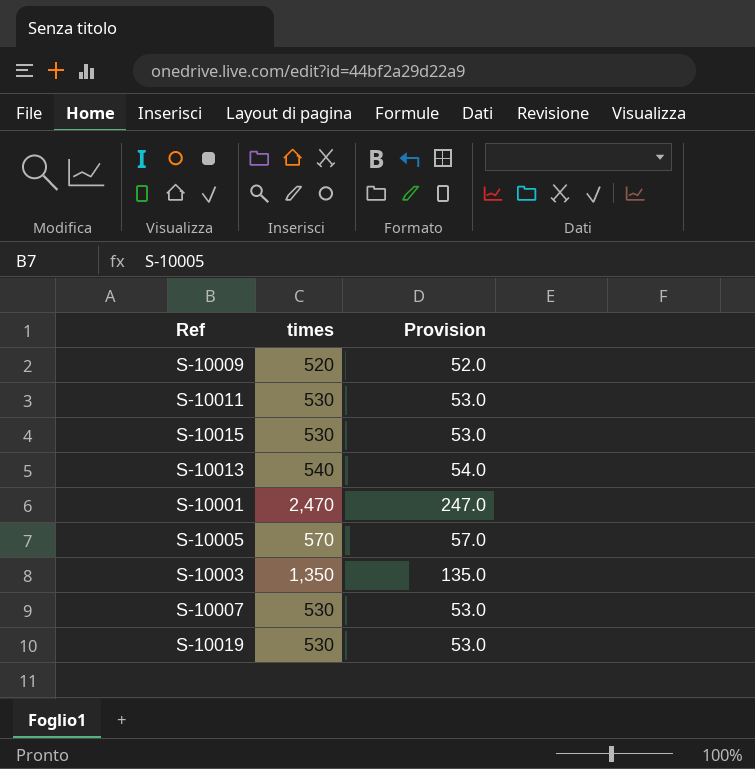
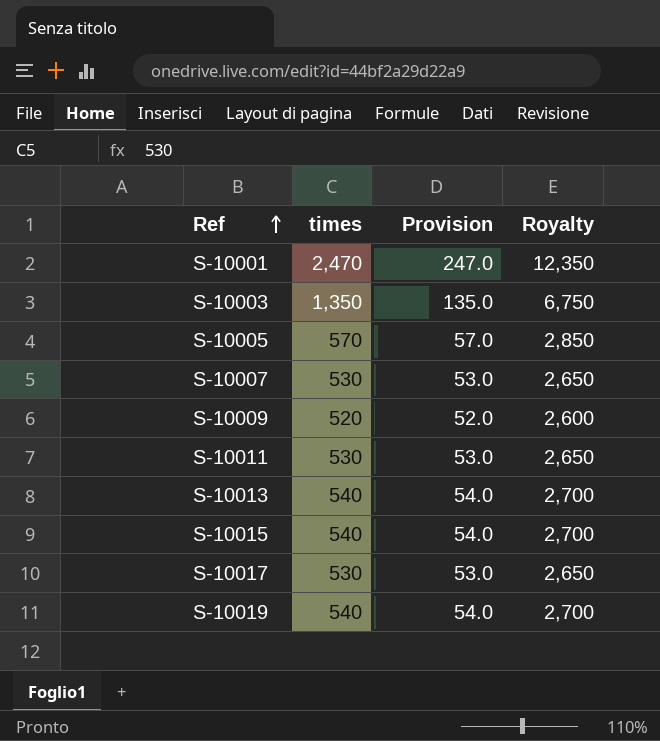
row order: none -> Ref ascending
column Royalty | formula: none -> [times] * 5
S-10015 | times: 530 -> 540
S-10015 | Provision: 53.0 -> 54.0
row S-10017: none -> 530 | 53.0 | 2,650
S-10019 | times: 530 -> 540
S-10019 | Provision: 53.0 -> 54.0

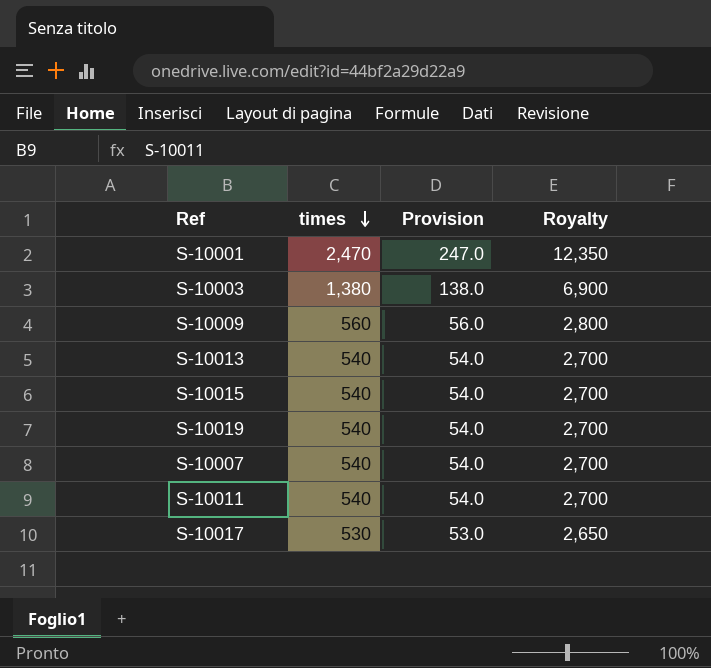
row order: Ref ascending -> times descending
row S-10005: 570 | 57.0 | 2,850 -> none
S-10003 | times: 1,350 -> 1,380
S-10003 | Provision: 135.0 -> 138.0
S-10003 | Royalty: 6,750 -> 6,900
S-10009 | times: 520 -> 560
S-10009 | Provision: 52.0 -> 56.0
S-10009 | Royalty: 2,600 -> 2,800
S-10007 | times: 530 -> 540
S-10007 | Provision: 53.0 -> 54.0
S-10007 | Royalty: 2,650 -> 2,700
S-10011 | times: 530 -> 540
S-10011 | Provision: 53.0 -> 54.0
S-10011 | Royalty: 2,650 -> 2,700

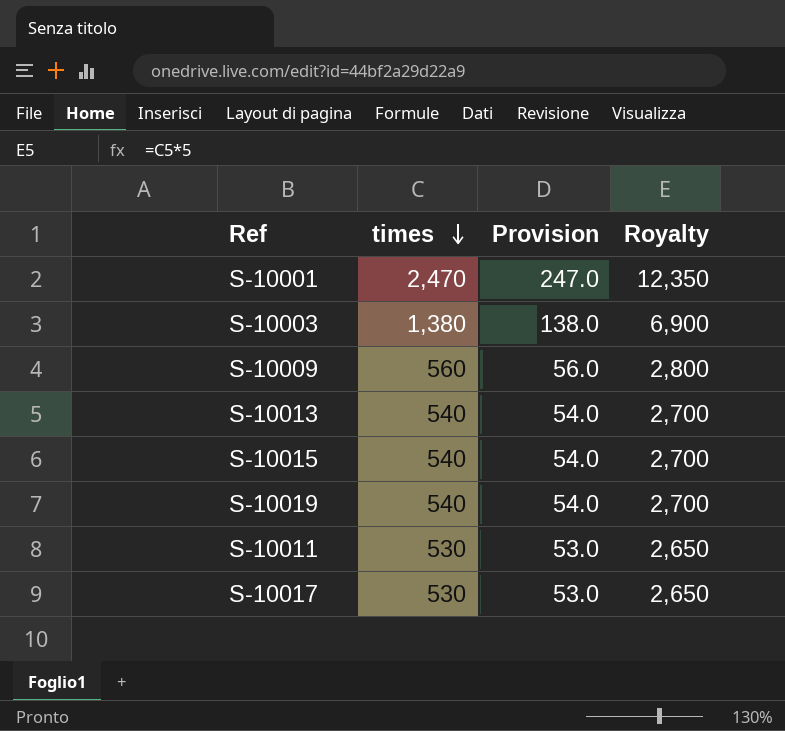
row S-10007: 540 | 54.0 | 2,700 -> none
S-10011 | times: 540 -> 530
S-10011 | Provision: 54.0 -> 53.0
S-10011 | Royalty: 2,700 -> 2,650

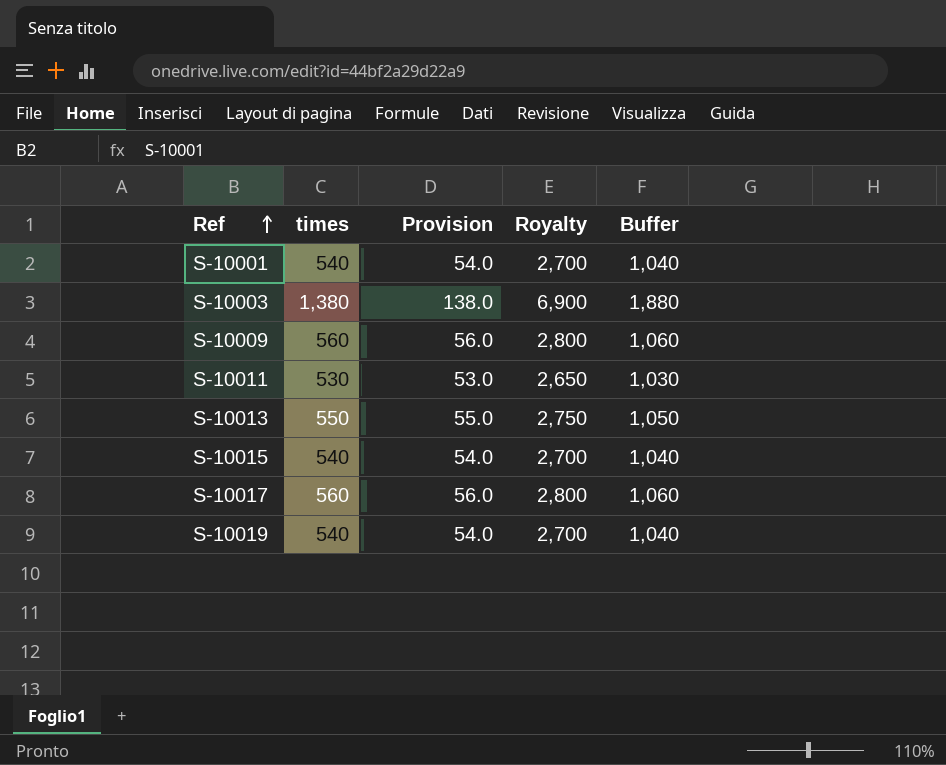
row order: times descending -> Ref ascending
column Buffer | formula: none -> [times] + 500
S-10001 | times: 2,470 -> 540
S-10001 | Provision: 247.0 -> 54.0
S-10001 | Royalty: 12,350 -> 2,700
S-10013 | times: 540 -> 550
S-10013 | Provision: 54.0 -> 55.0
S-10013 | Royalty: 2,700 -> 2,750
S-10017 | times: 530 -> 560
S-10017 | Provision: 53.0 -> 56.0
S-10017 | Royalty: 2,650 -> 2,800

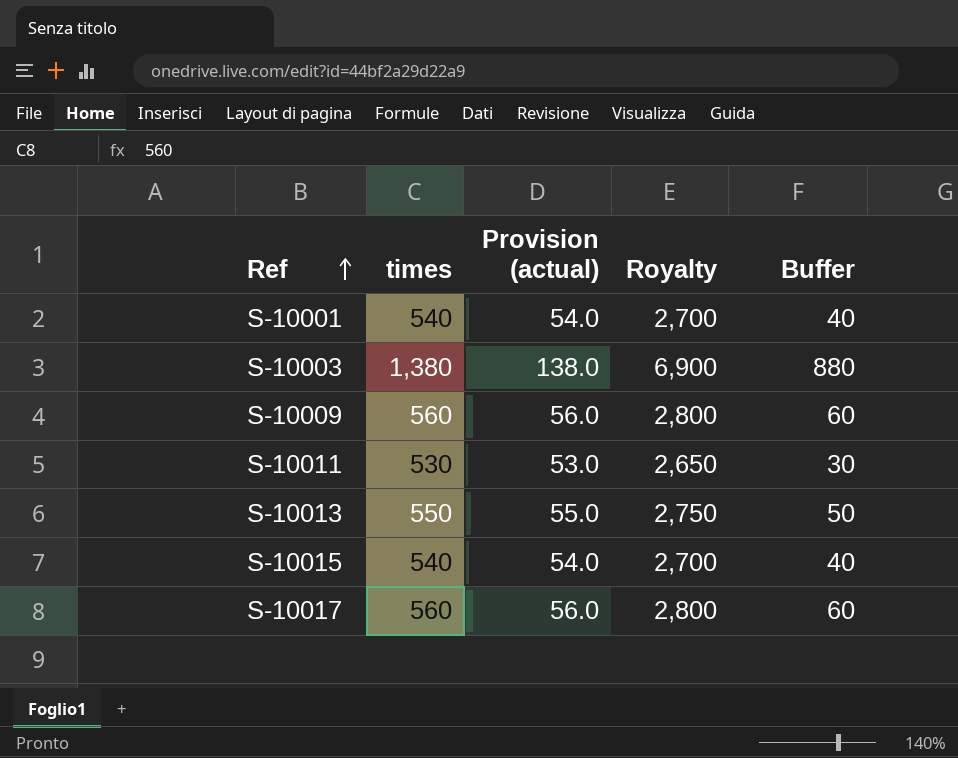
column name: Provision -> Provision (actual)
column Buffer | formula: [times] + 500 -> [times] - 500
row S-10019: 540 | 54.0 | 2,700 | 1,040 -> none

